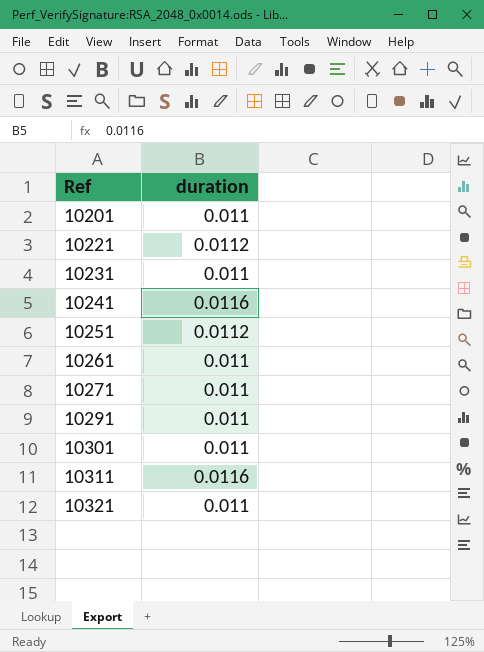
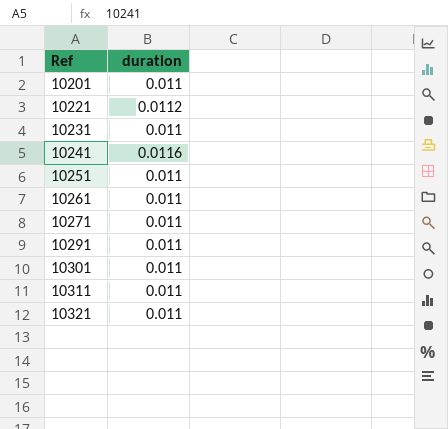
10251 | duration: 0.0112 -> 0.011
10311 | duration: 0.0116 -> 0.011

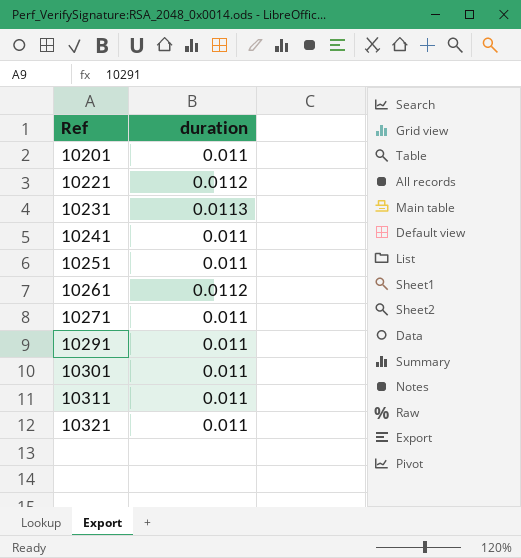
10231 | duration: 0.011 -> 0.0113
10241 | duration: 0.0116 -> 0.011
10261 | duration: 0.011 -> 0.0112

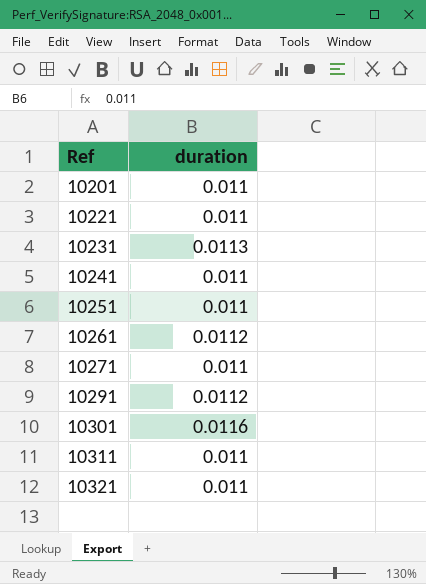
10221 | duration: 0.0112 -> 0.011
10291 | duration: 0.011 -> 0.0112
10301 | duration: 0.011 -> 0.0116

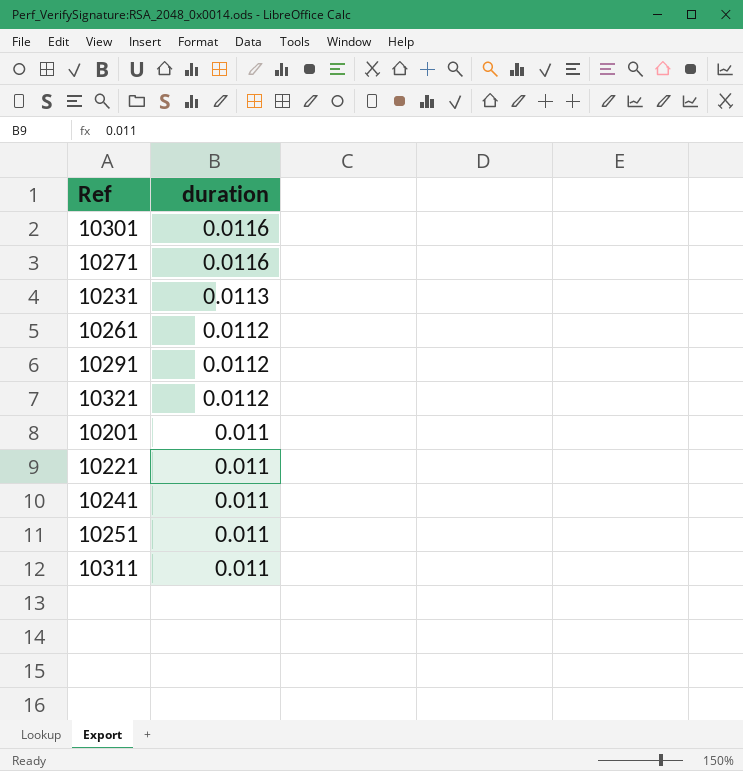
row order: Ref ascending -> duration descending
10271 | duration: 0.011 -> 0.0116
10321 | duration: 0.011 -> 0.0112

